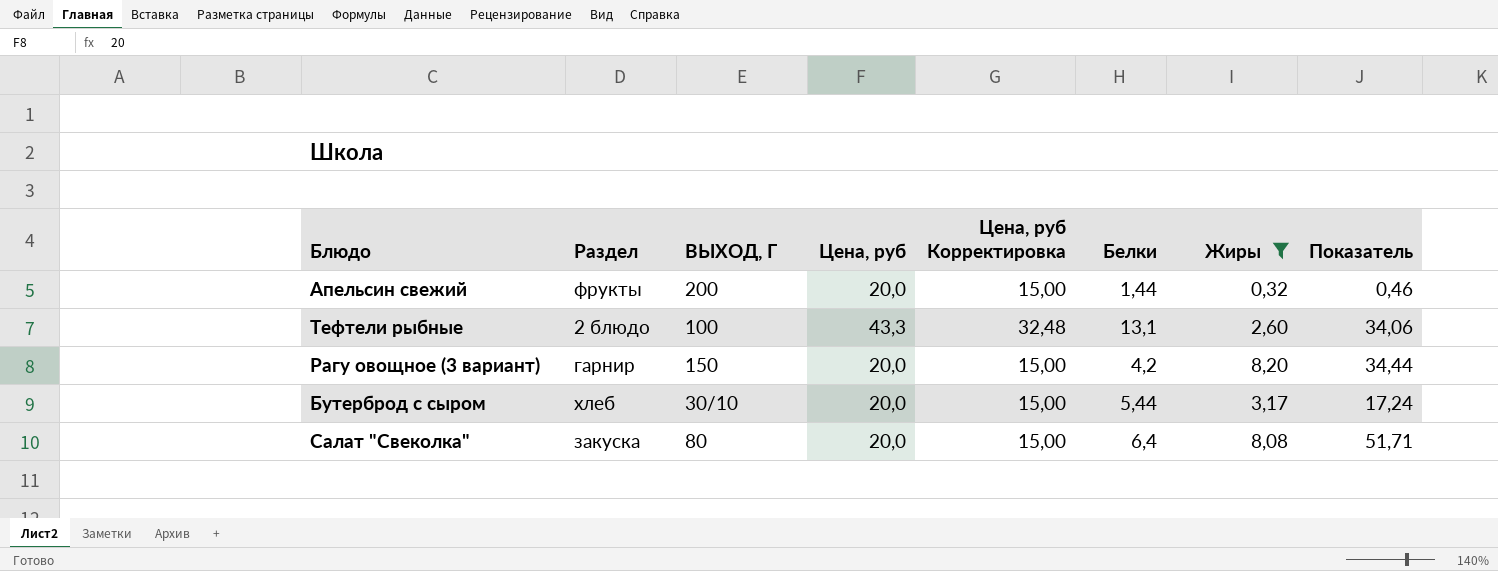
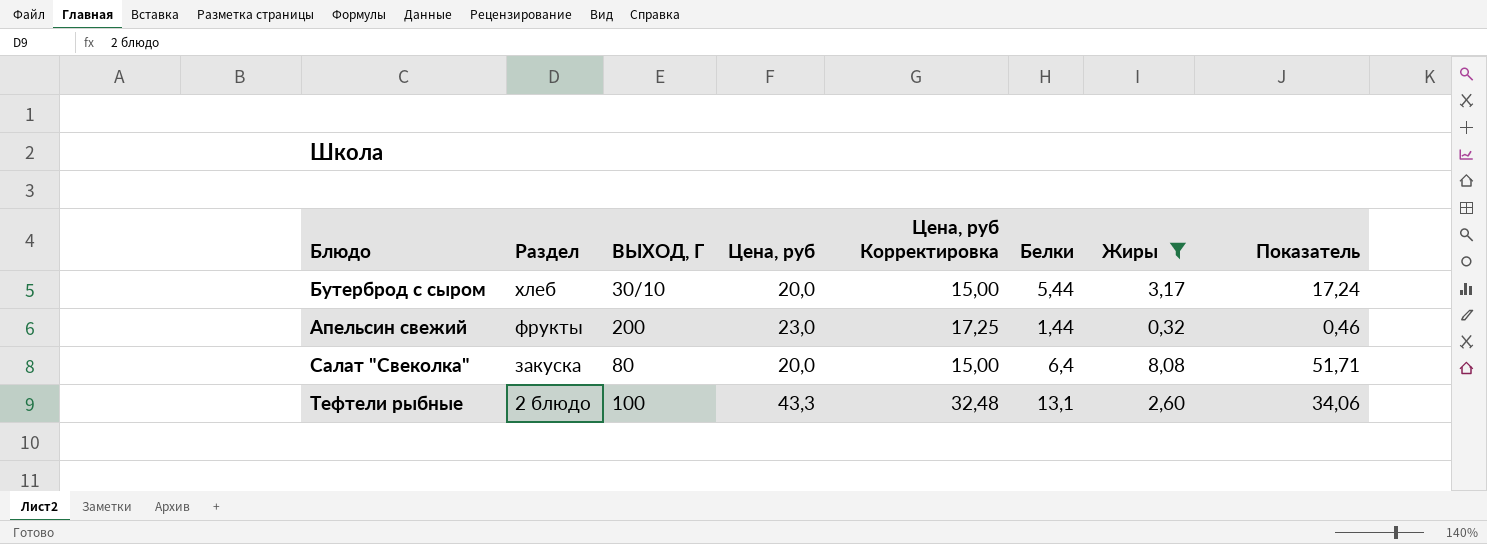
row order: none -> Раздел descending
row Рагу овощное (3 вариант): гарнир | 150 | 20,0 | 15,00 | 4,2 | 8,20 | 34,44 -> none
Апельсин свежий | Цена, руб: 20,0 -> 23,0
Апельсин свежий | Цена, руб Корректировка: 15,00 -> 17,25

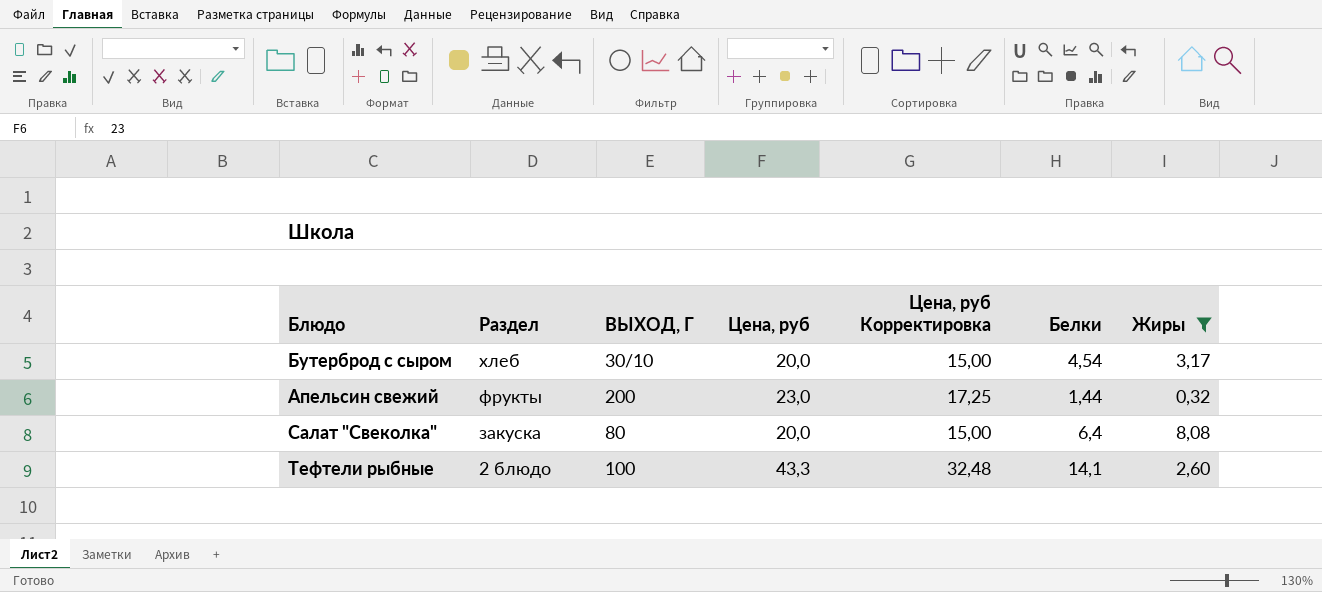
column Показатель | formula: [Белки] * [Жиры] -> none
Бутерброд с сыром | Белки: 5,44 -> 4,54
Тефтели рыбные | Белки: 13,1 -> 14,1

